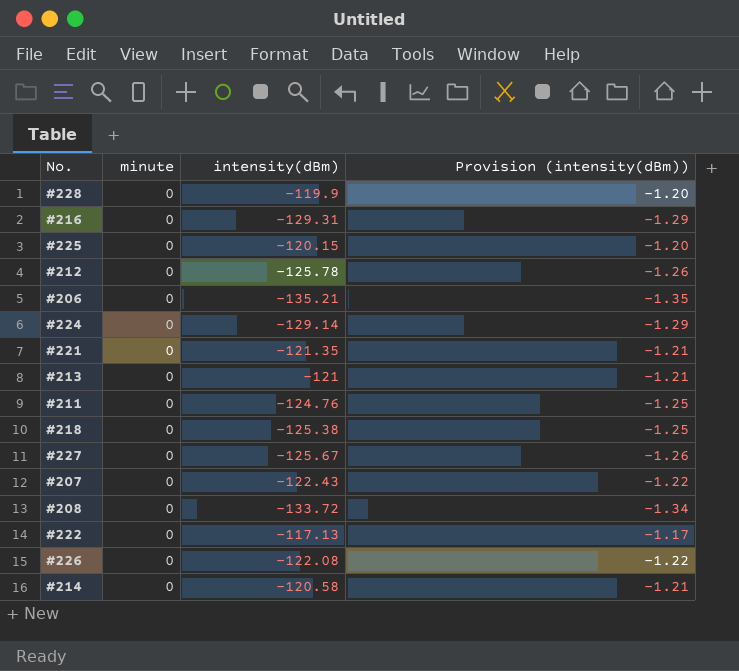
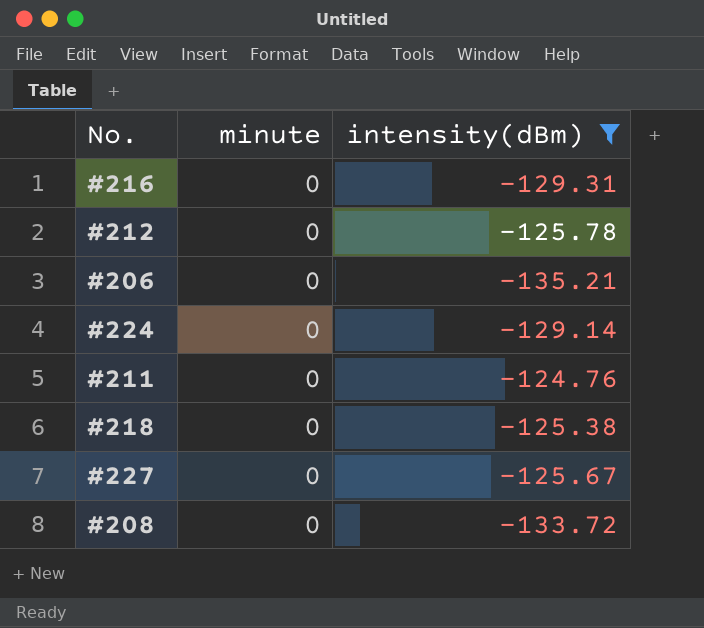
filter: none -> intensity(dBm) <= -124.76
column Provision (intensity(dBm)) | formula: [intensity(dBm)] * 0.01 -> none

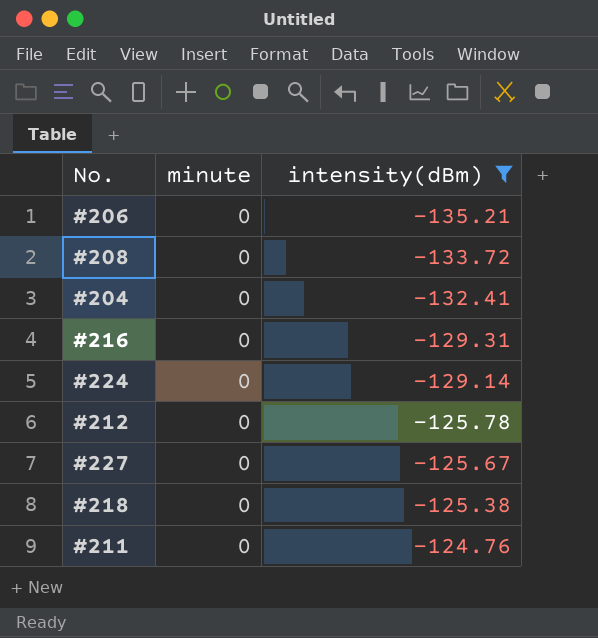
row order: none -> intensity(dBm) ascending
row #204: none -> 0 | -132.41

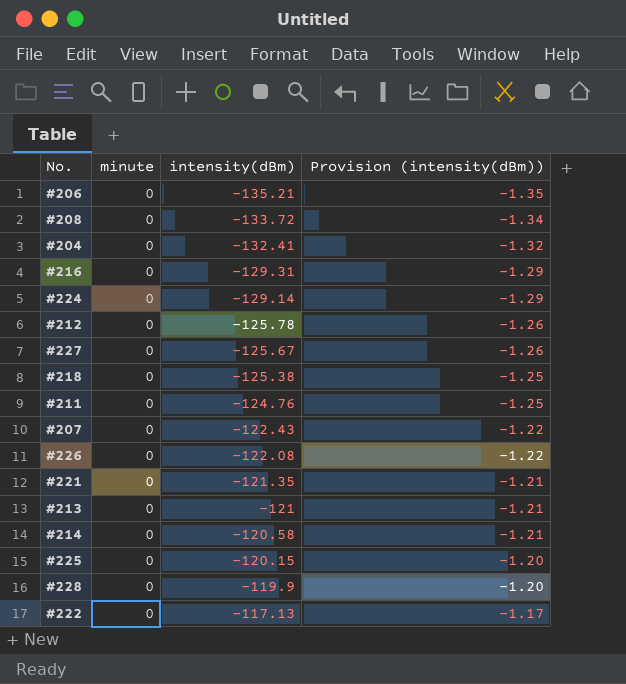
filter: intensity(dBm) <= -124.76 -> none
column Provision (intensity(dBm)) | formula: none -> [intensity(dBm)] * 0.01

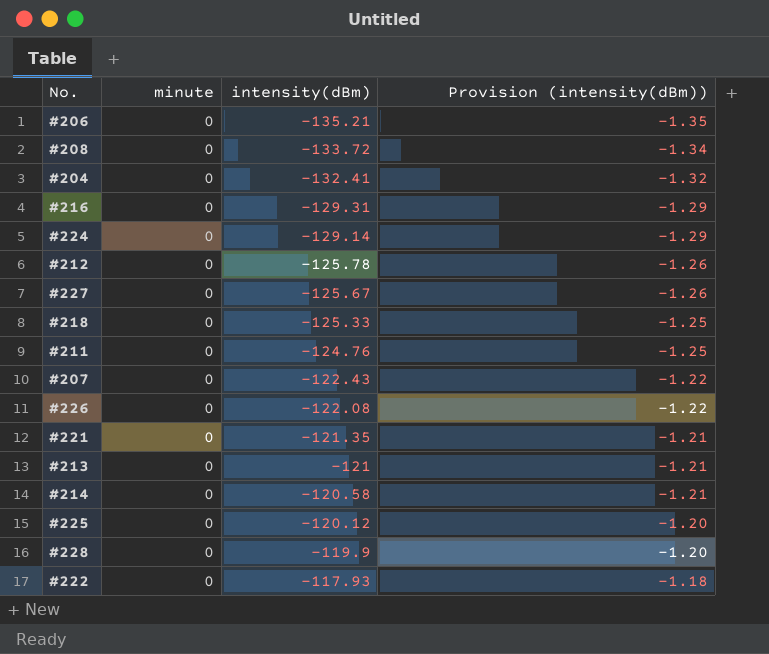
#218 | intensity(dBm): -125.38 -> -125.33
#225 | intensity(dBm): -120.15 -> -120.12
#222 | intensity(dBm): -117.13 -> -117.93
#222 | Provision (intensity(dBm)): -1.17 -> -1.18

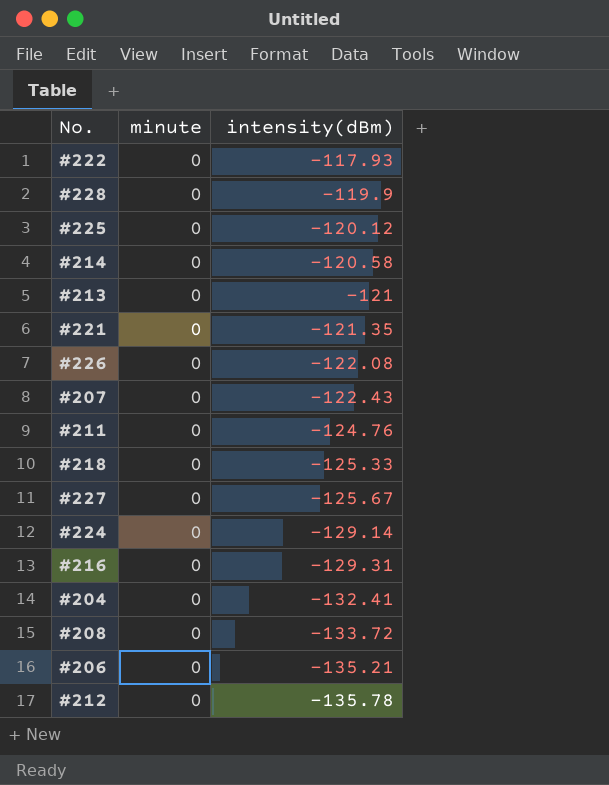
row order: intensity(dBm) ascending -> intensity(dBm) descending
column Provision (intensity(dBm)) | formula: [intensity(dBm)] * 0.01 -> none
#212 | intensity(dBm): -125.78 -> -135.78

